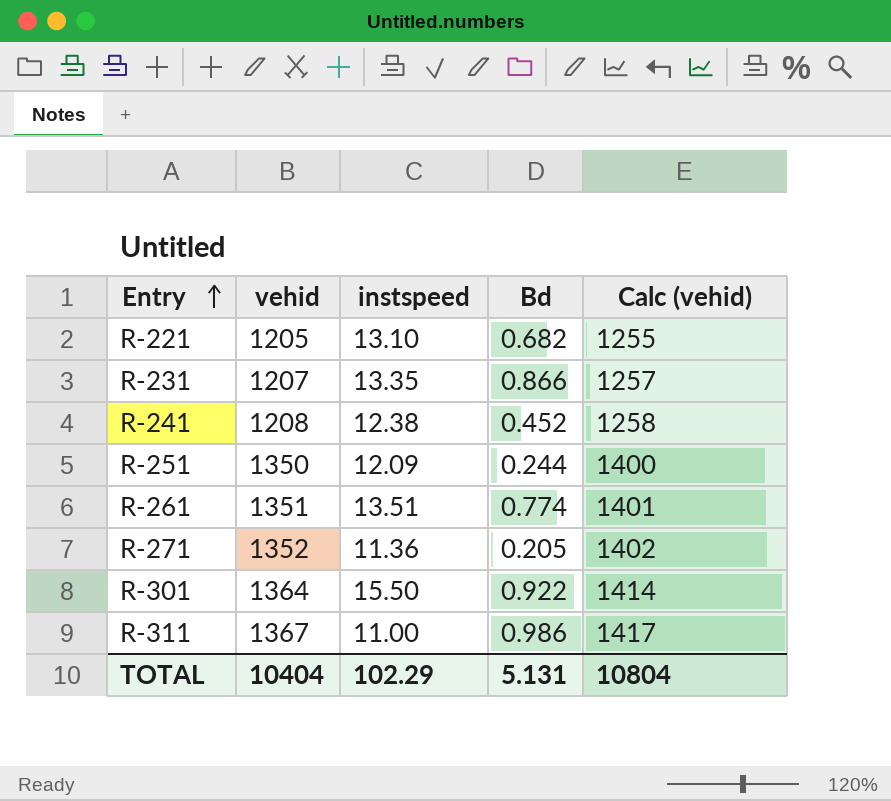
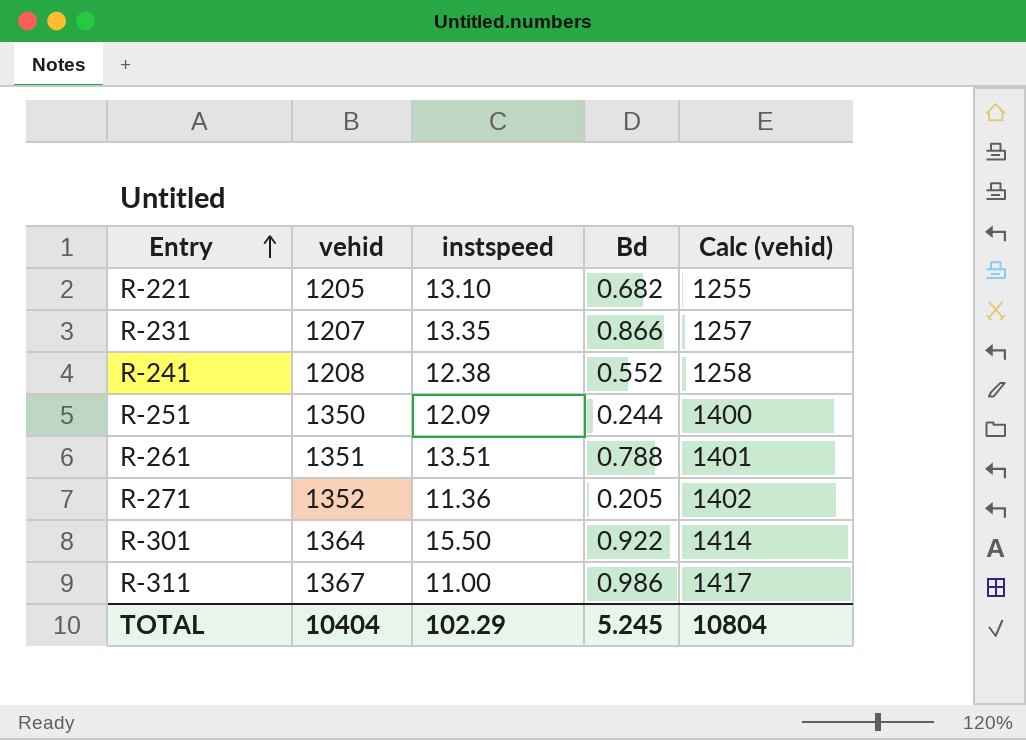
R-241 | Bd: 0.452 -> 0.552
R-261 | Bd: 0.774 -> 0.788
TOTAL | Bd: 5.131 -> 5.245

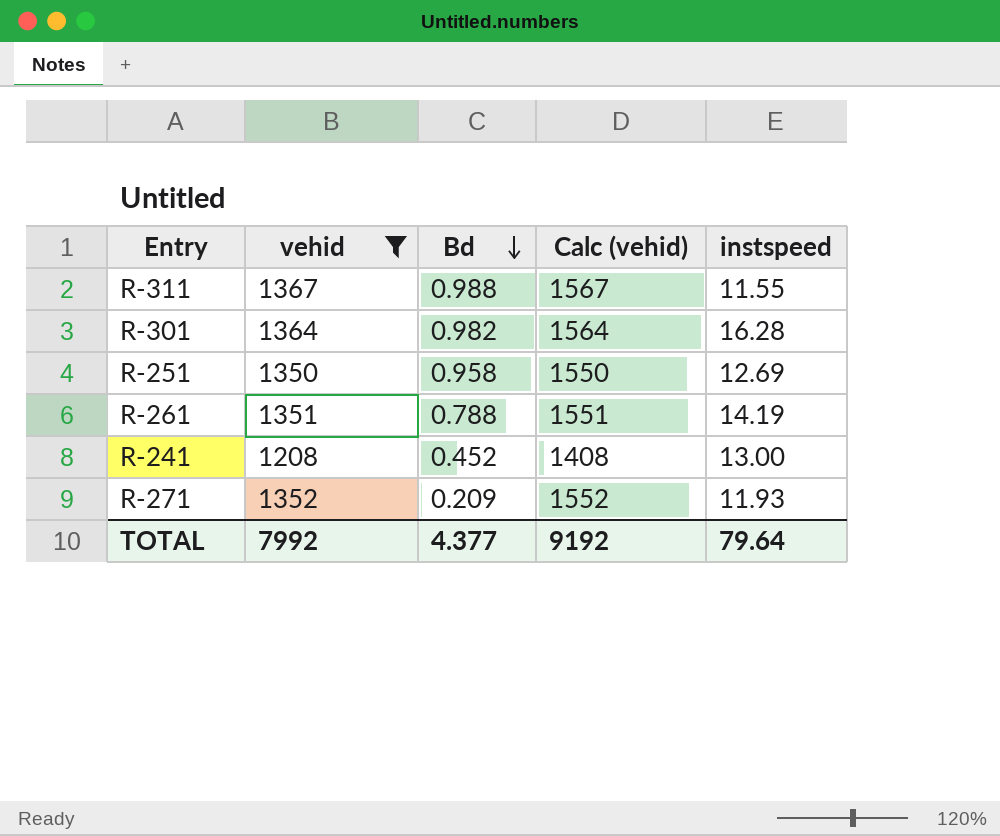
filter: none -> vehid >= 1208
row order: Entry ascending -> Bd descending
column Calc (vehid) | formula: [vehid] + 50 -> [vehid] + 200
column instspeed | position: 3 -> 5
R-311 | Bd: 0.986 -> 0.988
R-311 | instspeed: 11.00 -> 11.55
R-301 | Bd: 0.922 -> 0.982
R-301 | instspeed: 15.50 -> 16.28
R-251 | Bd: 0.244 -> 0.958
R-251 | instspeed: 12.09 -> 12.69
R-261 | instspeed: 13.51 -> 14.19
R-241 | Bd: 0.552 -> 0.452
R-241 | instspeed: 12.38 -> 13.00
R-271 | Bd: 0.205 -> 0.209
R-271 | instspeed: 11.36 -> 11.93
TOTAL | vehid: 10404 -> 7992
TOTAL | Bd: 5.245 -> 4.377
TOTAL | Calc (vehid): 10804 -> 9192
TOTAL | instspeed: 102.29 -> 79.64

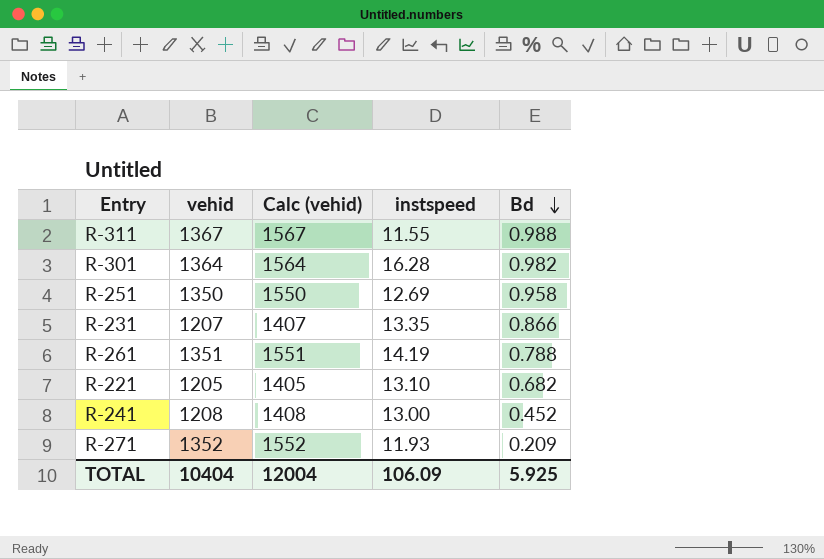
filter: vehid >= 1208 -> none
column Bd | position: 3 -> 5
TOTAL | vehid: 7992 -> 10404
TOTAL | Calc (vehid): 9192 -> 12004
TOTAL | instspeed: 79.64 -> 106.09
TOTAL | Bd: 4.377 -> 5.925

